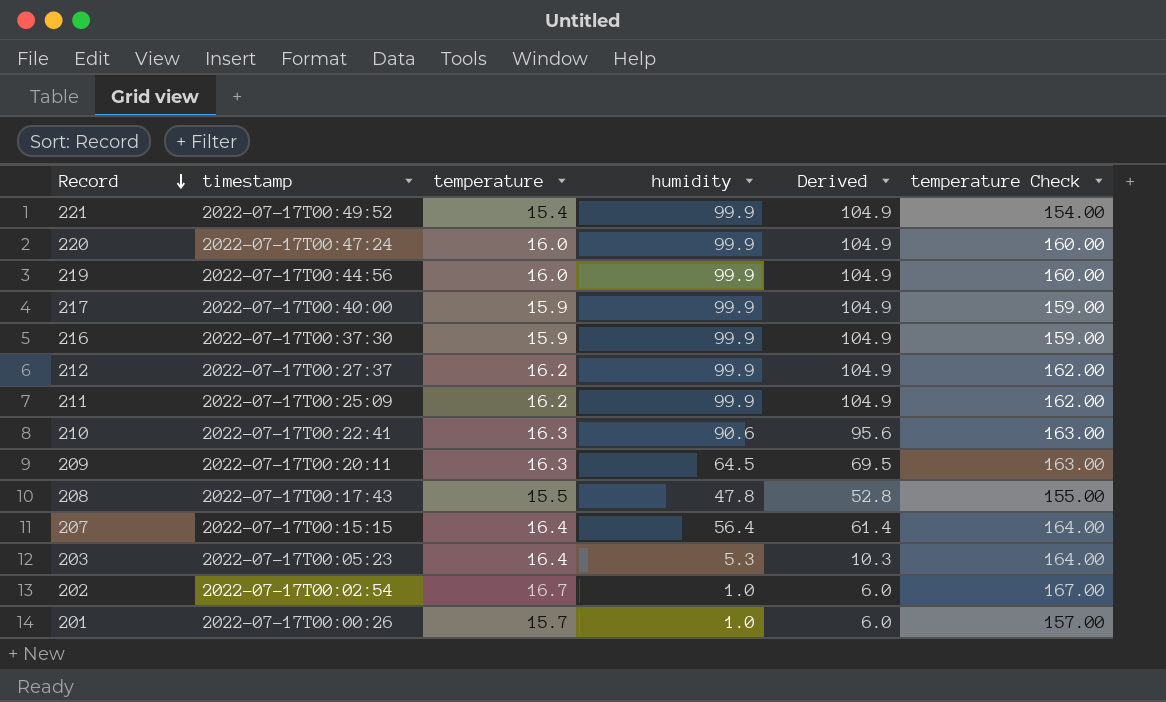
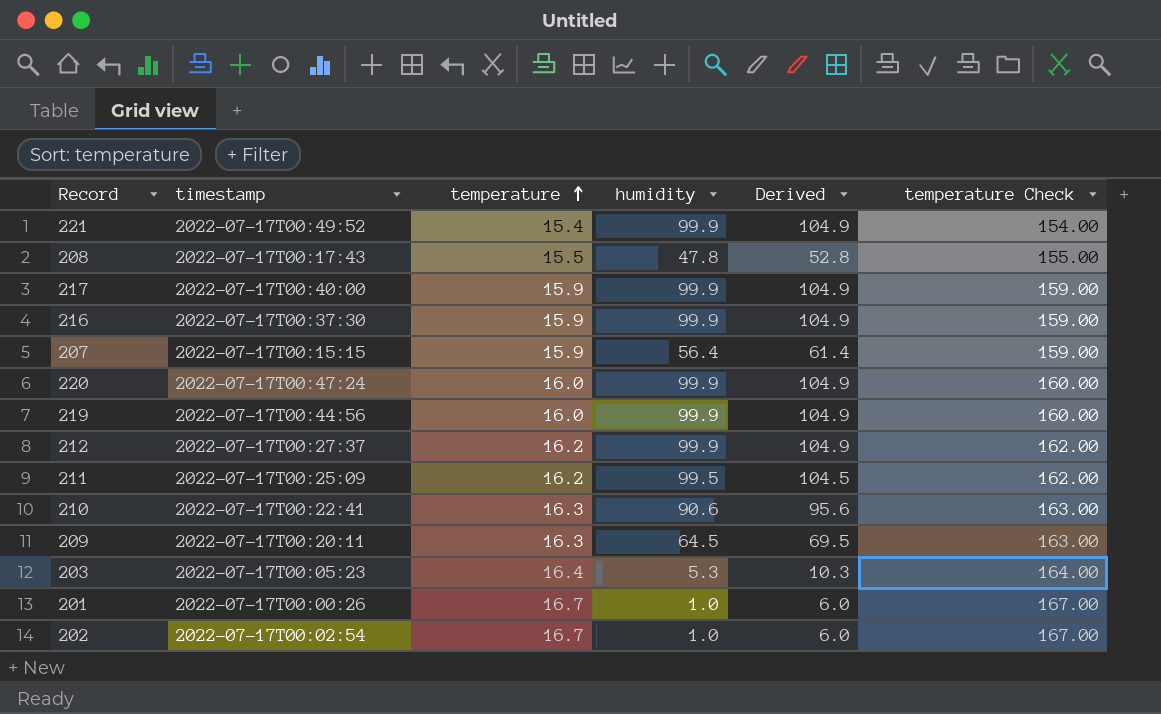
row order: Record descending -> temperature ascending
207 | temperature: 16.4 -> 15.9
207 | temperature Check: 164.00 -> 159.00
211 | humidity: 99.9 -> 99.5
211 | Derived: 104.9 -> 104.5
201 | temperature: 15.7 -> 16.7
201 | temperature Check: 157.00 -> 167.00

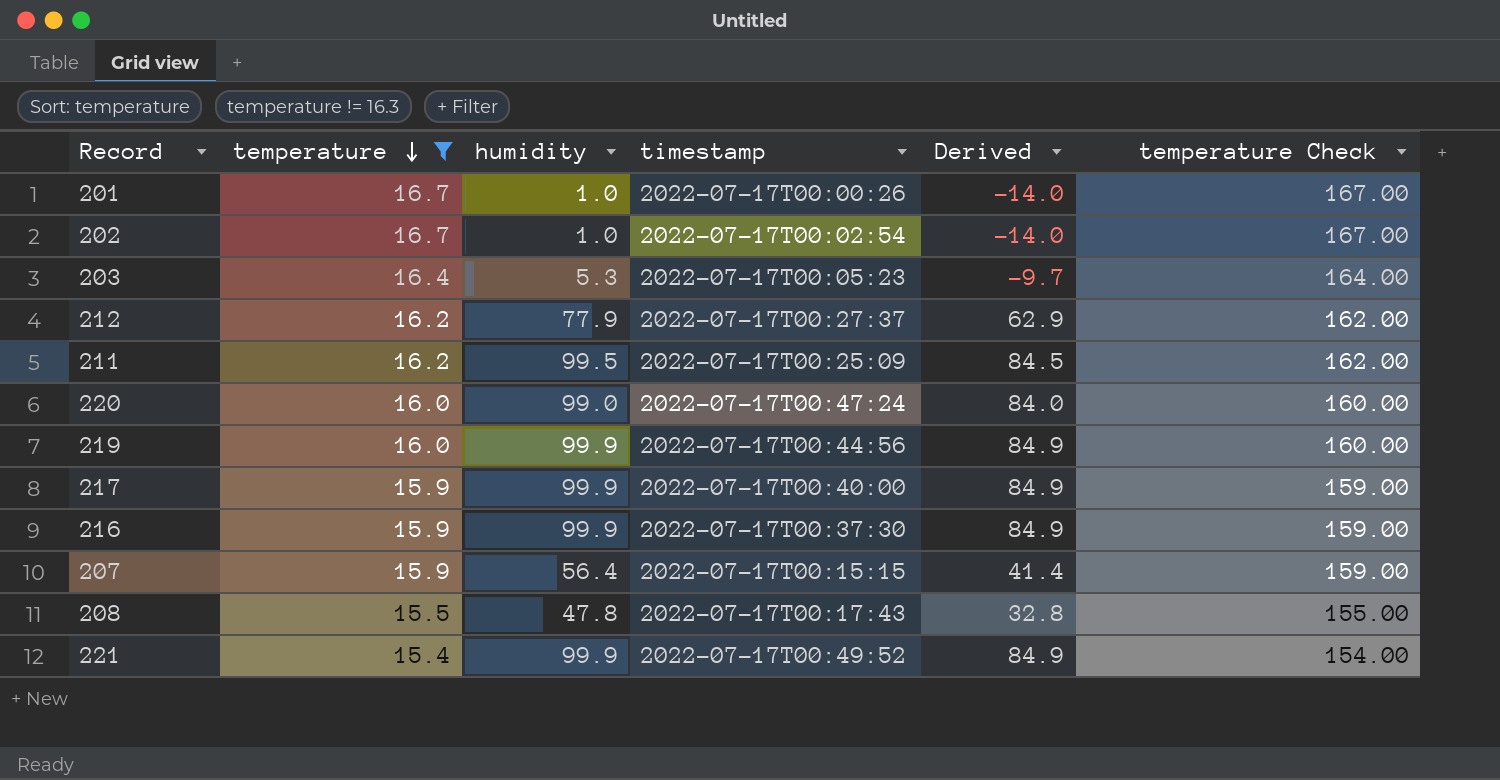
filter: none -> temperature != 16.3
row order: temperature ascending -> temperature descending
column timestamp | position: 2 -> 4
column Derived | formula: [humidity] + 5 -> [humidity] - 15
212 | humidity: 99.9 -> 77.9
220 | humidity: 99.9 -> 99.0

